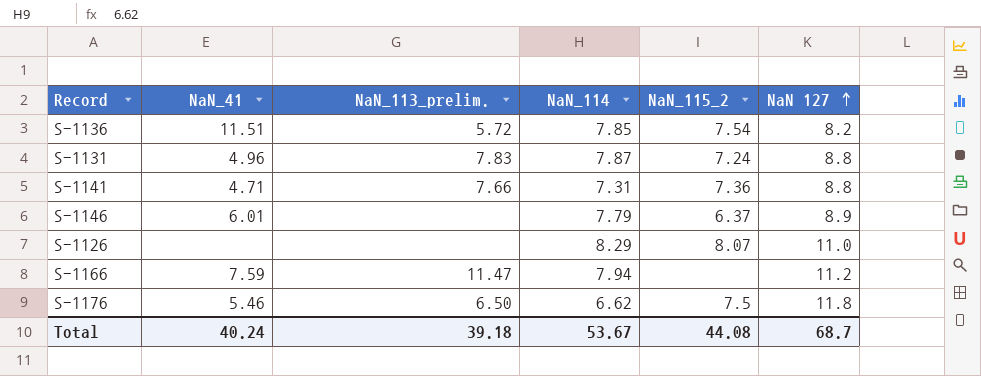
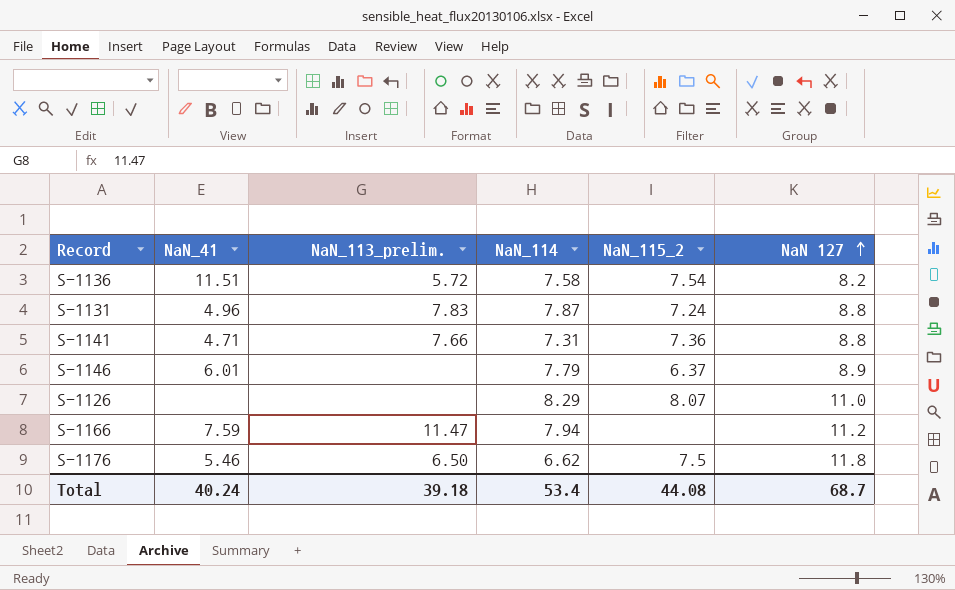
S-1136 | NaN_114: 7.85 -> 7.58
Total | NaN_114: 53.67 -> 53.4

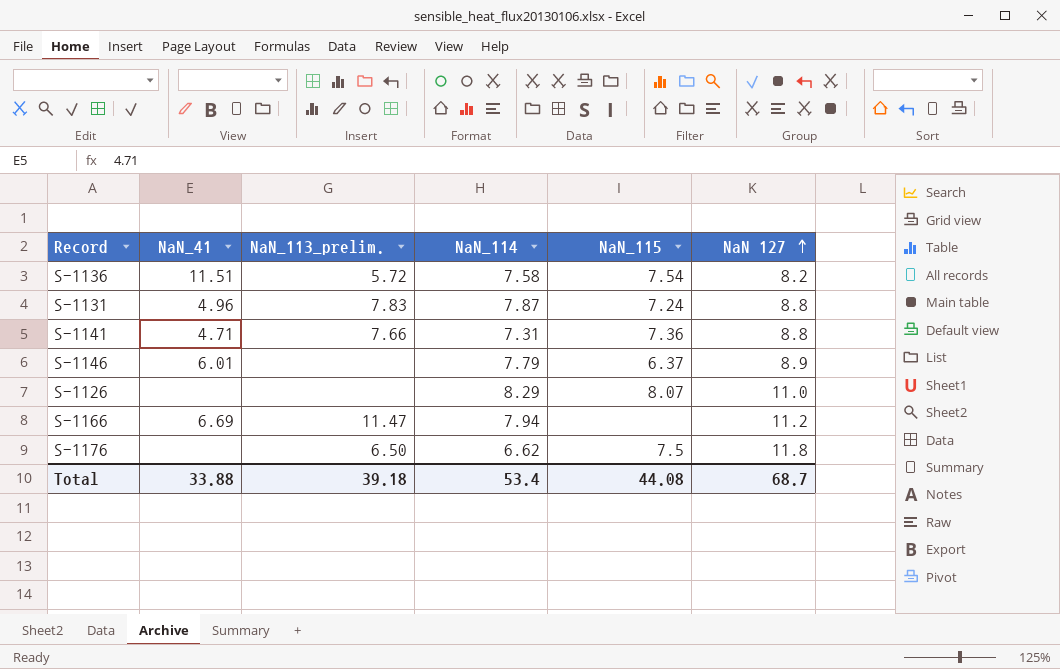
column name: NaN_115_2 -> NaN_115
S-1166 | NaN_41: 7.59 -> 6.69
S-1176 | NaN_41: 5.46 -> none
Total | NaN_41: 40.24 -> 33.88

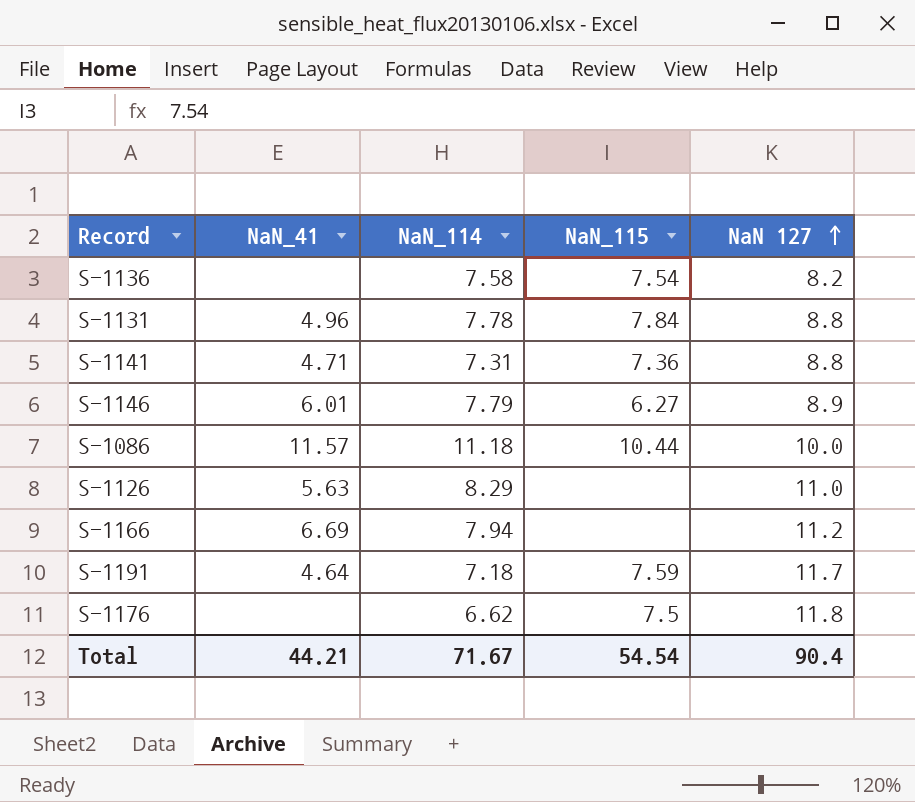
column NaN_113_prelim. | position: 3 -> none
S-1136 | NaN_41: 11.51 -> none
S-1131 | NaN_114: 7.87 -> 7.78
S-1131 | NaN_115: 7.24 -> 7.84
S-1146 | NaN_115: 6.37 -> 6.27
row S-1086: none -> 11.57 | 11.18 | 10.44 | 10.0
S-1126 | NaN_41: none -> 5.63
S-1126 | NaN_115: 8.07 -> none
row S-1191: none -> 4.64 | 7.18 | 7.59 | 11.7
Total | NaN_41: 33.88 -> 44.21
Total | NaN_114: 53.4 -> 71.67
Total | NaN_115: 44.08 -> 54.54
Total | NaN 127: 68.7 -> 90.4

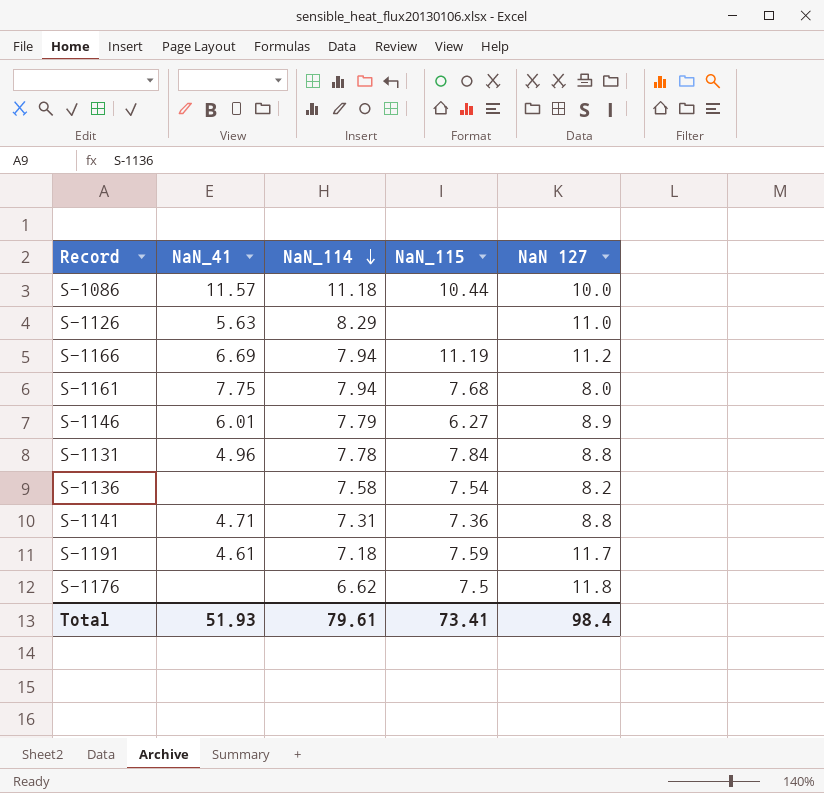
row order: NaN 127 ascending -> NaN_114 descending
S-1166 | NaN_115: none -> 11.19
row S-1161: none -> 7.75 | 7.94 | 7.68 | 8.0
S-1191 | NaN_41: 4.64 -> 4.61
Total | NaN_41: 44.21 -> 51.93
Total | NaN_114: 71.67 -> 79.61
Total | NaN_115: 54.54 -> 73.41
Total | NaN 127: 90.4 -> 98.4

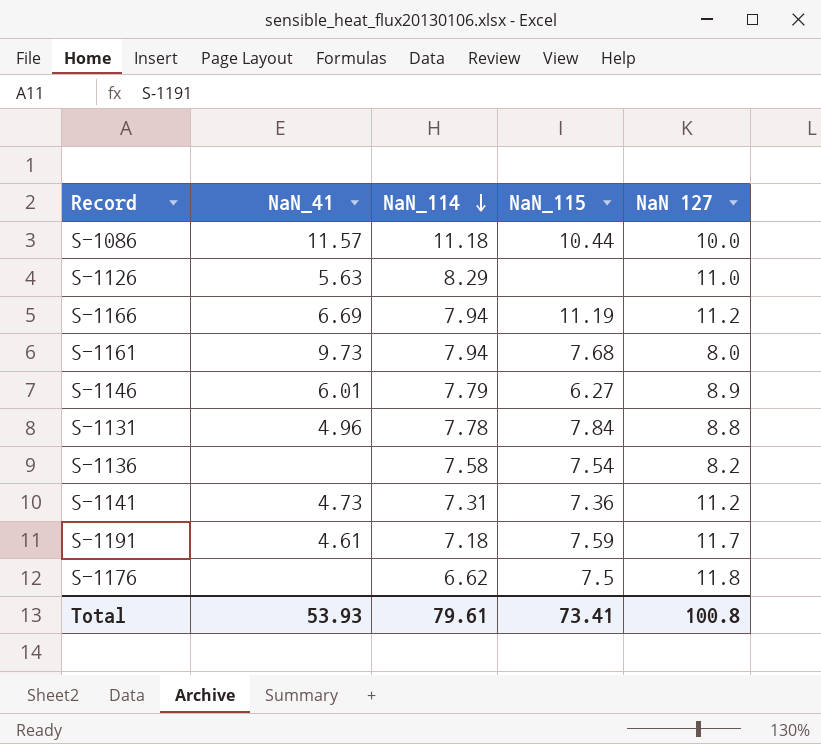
S-1161 | NaN_41: 7.75 -> 9.73
S-1141 | NaN_41: 4.71 -> 4.73
S-1141 | NaN 127: 8.8 -> 11.2
Total | NaN_41: 51.93 -> 53.93
Total | NaN 127: 98.4 -> 100.8

